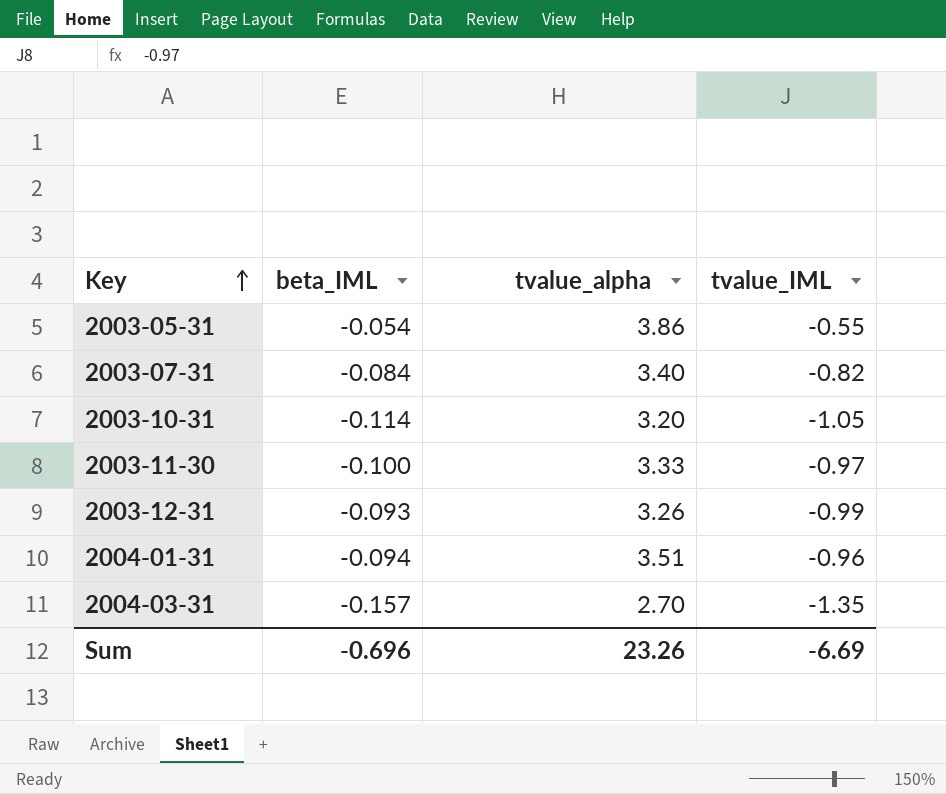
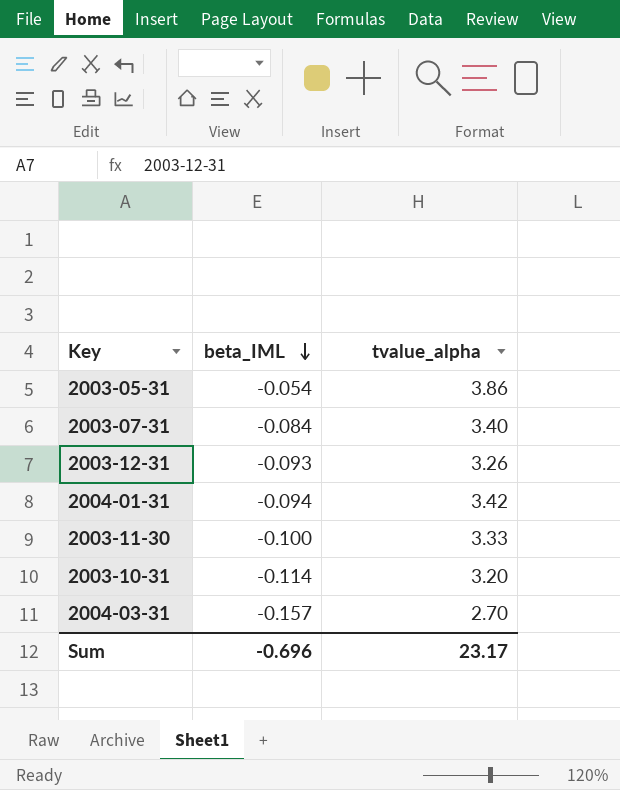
row order: Key ascending -> beta_IML descending
column tvalue_IML | position: 4 -> none
2004-01-31 | tvalue_alpha: 3.51 -> 3.42
Sum | tvalue_alpha: 23.26 -> 23.17

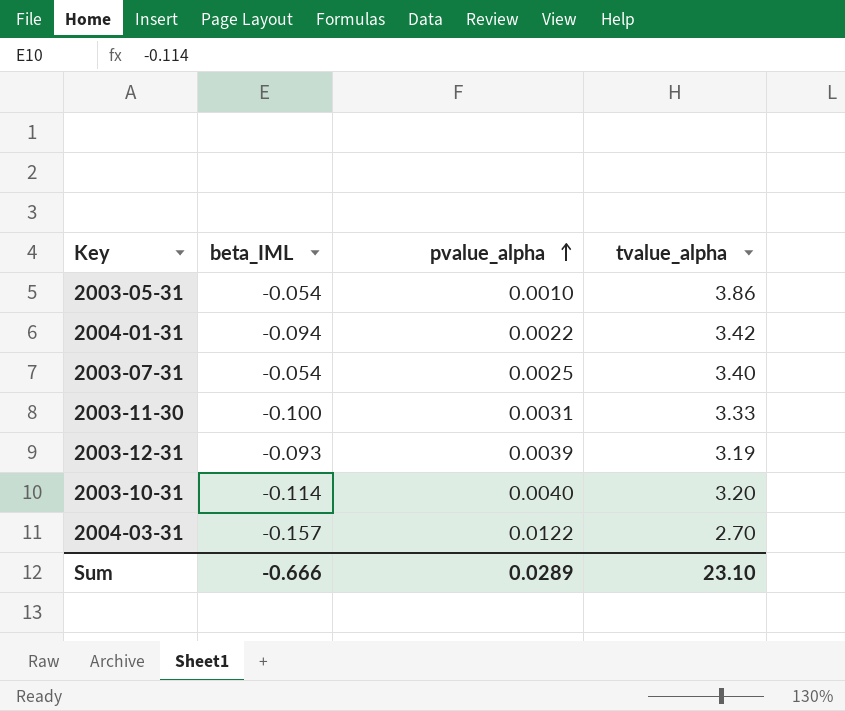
row order: beta_IML descending -> pvalue_alpha ascending
column pvalue_alpha | position: none -> 3
2003-07-31 | beta_IML: -0.084 -> -0.054
2003-12-31 | tvalue_alpha: 3.26 -> 3.19
Sum | beta_IML: -0.696 -> -0.666
Sum | tvalue_alpha: 23.17 -> 23.10

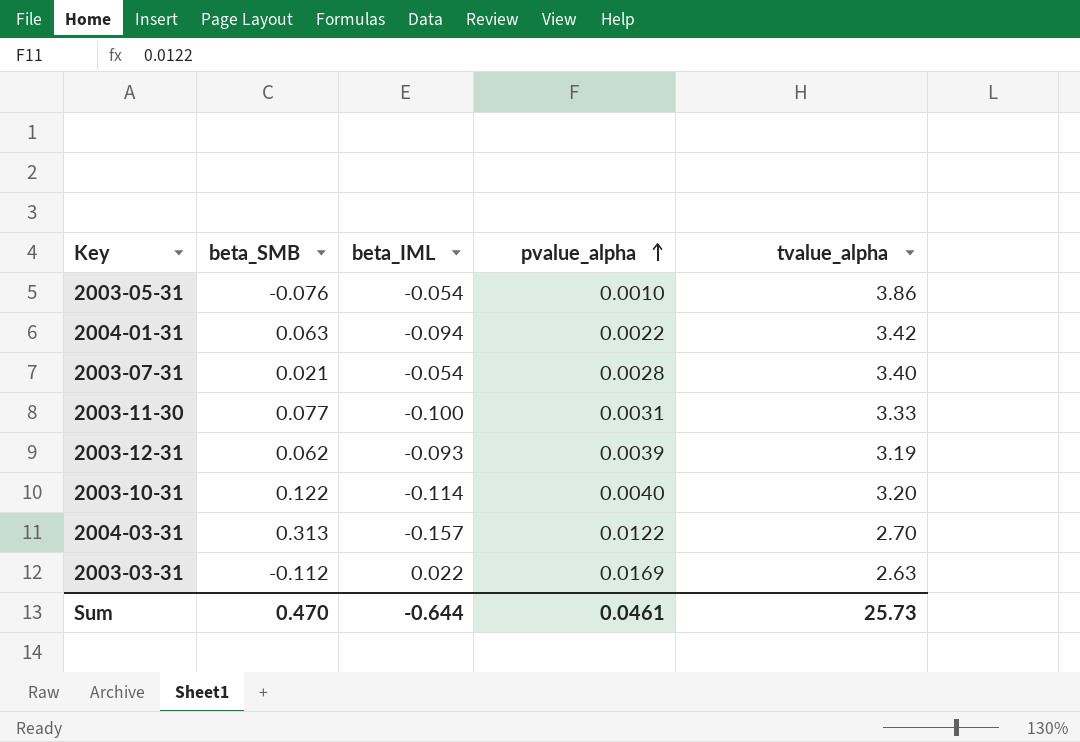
column beta_SMB | position: none -> 2
2003-07-31 | pvalue_alpha: 0.0025 -> 0.0028
row 2003-03-31: none -> -0.112 | 0.022 | 0.0169 | 2.63
Sum | beta_IML: -0.666 -> -0.644
Sum | pvalue_alpha: 0.0289 -> 0.0461
Sum | tvalue_alpha: 23.10 -> 25.73

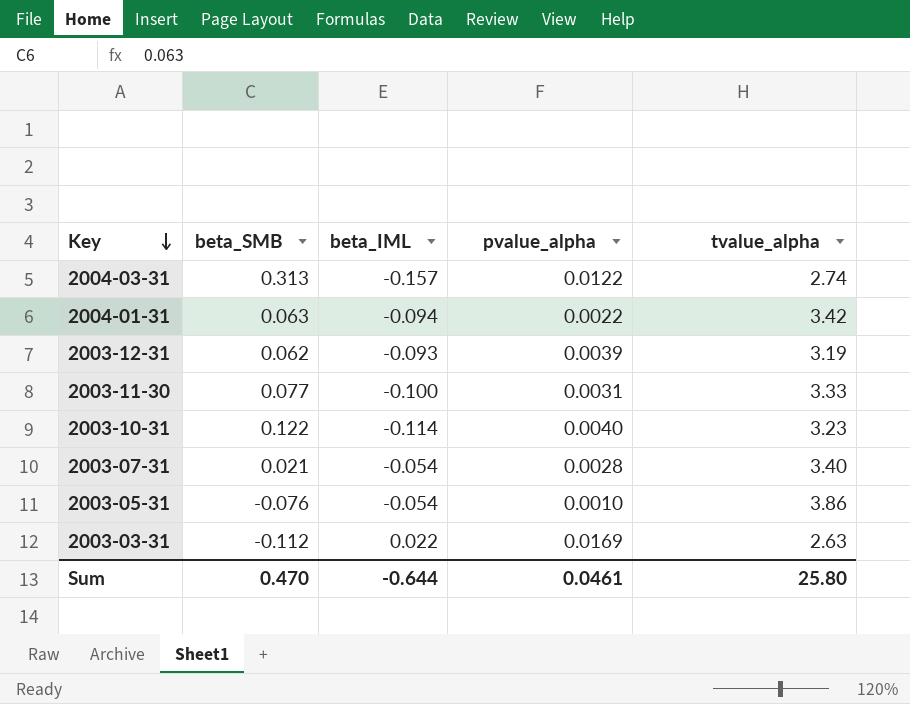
row order: pvalue_alpha ascending -> Key descending
2004-03-31 | tvalue_alpha: 2.70 -> 2.74
2003-10-31 | tvalue_alpha: 3.20 -> 3.23
Sum | tvalue_alpha: 25.73 -> 25.80

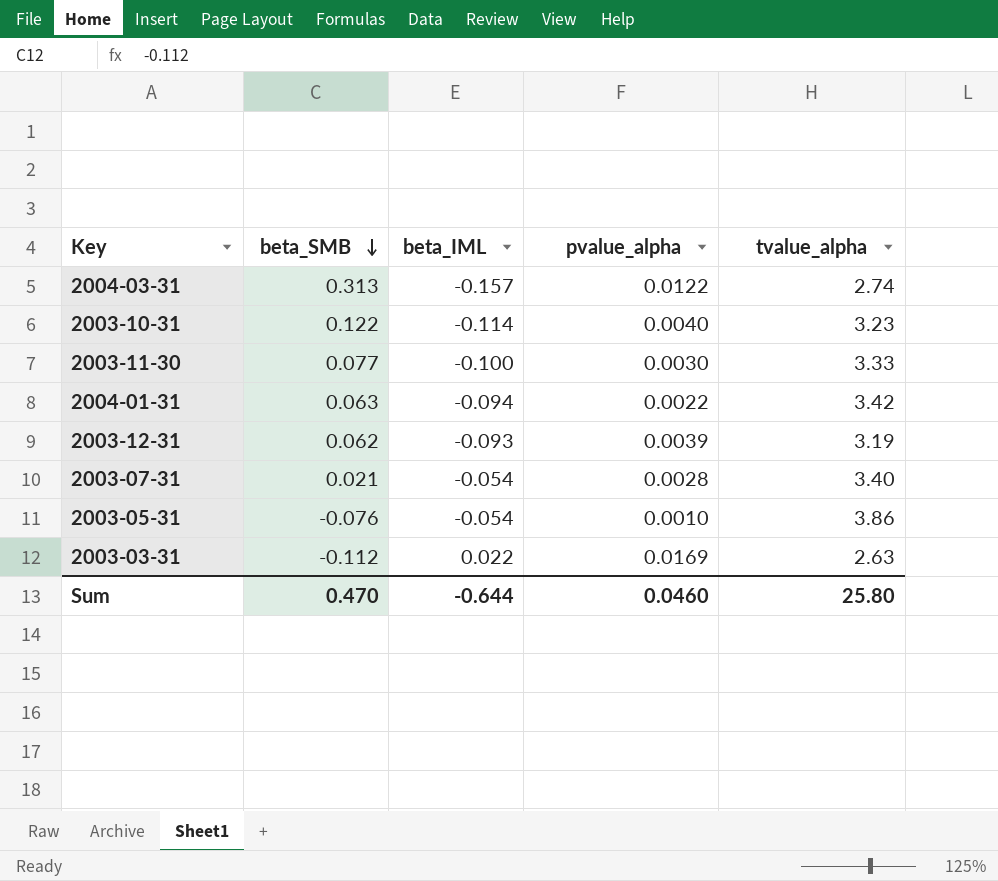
row order: Key descending -> beta_SMB descending
2003-11-30 | pvalue_alpha: 0.0031 -> 0.0030
Sum | pvalue_alpha: 0.0461 -> 0.0460

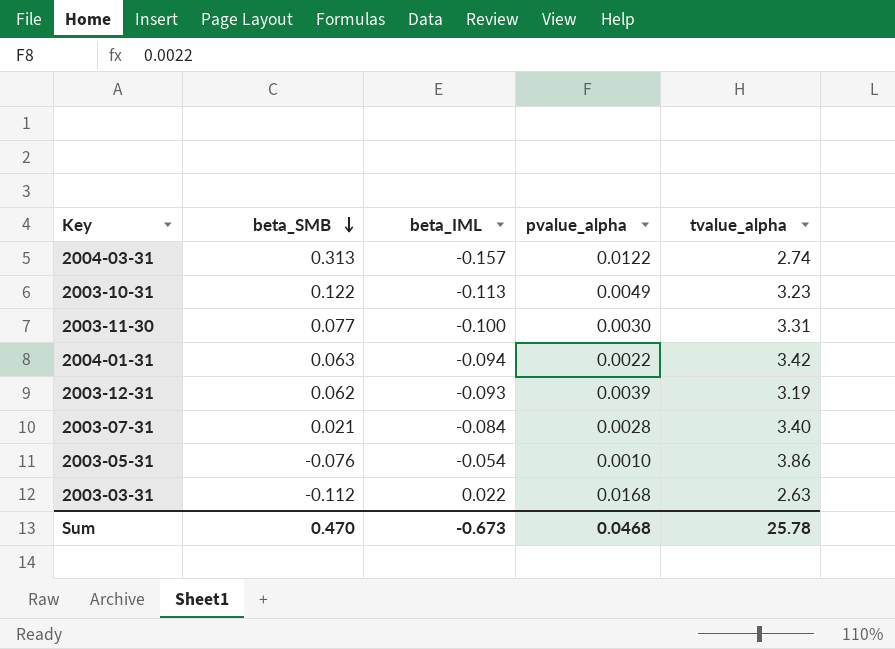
2003-10-31 | beta_IML: -0.114 -> -0.113
2003-10-31 | pvalue_alpha: 0.0040 -> 0.0049
2003-11-30 | tvalue_alpha: 3.33 -> 3.31
2003-07-31 | beta_IML: -0.054 -> -0.084
2003-03-31 | pvalue_alpha: 0.0169 -> 0.0168
Sum | beta_IML: -0.644 -> -0.673
Sum | pvalue_alpha: 0.0460 -> 0.0468
Sum | tvalue_alpha: 25.80 -> 25.78

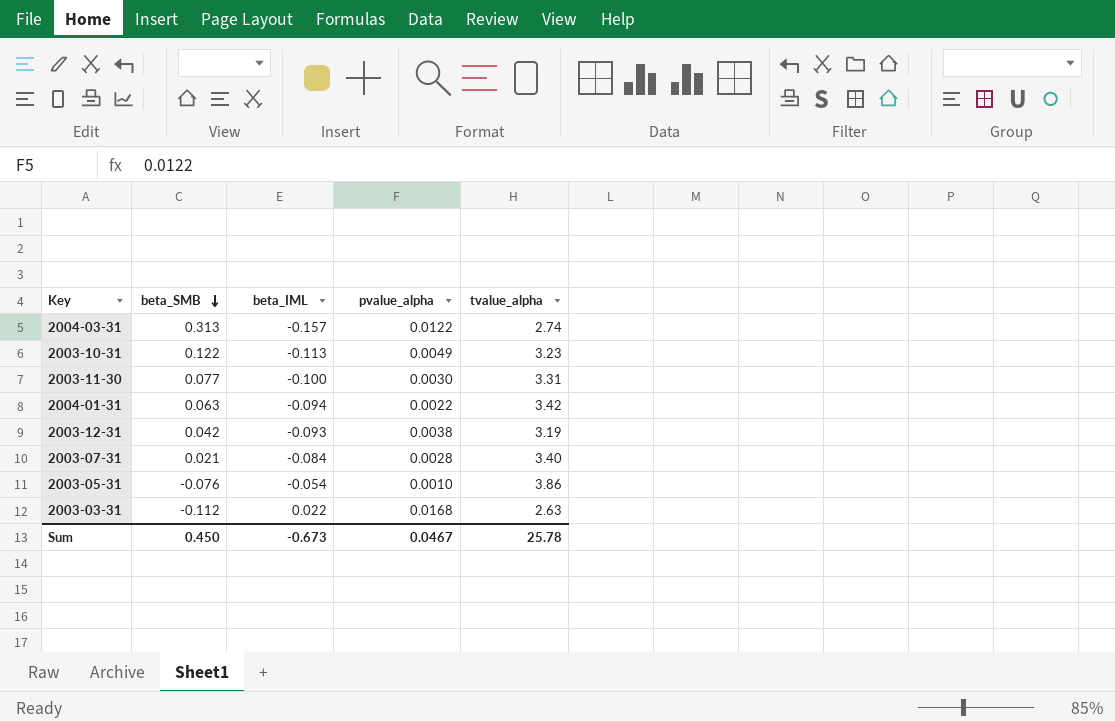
2003-12-31 | beta_SMB: 0.062 -> 0.042
2003-12-31 | pvalue_alpha: 0.0039 -> 0.0038
Sum | beta_SMB: 0.470 -> 0.450
Sum | pvalue_alpha: 0.0468 -> 0.0467

